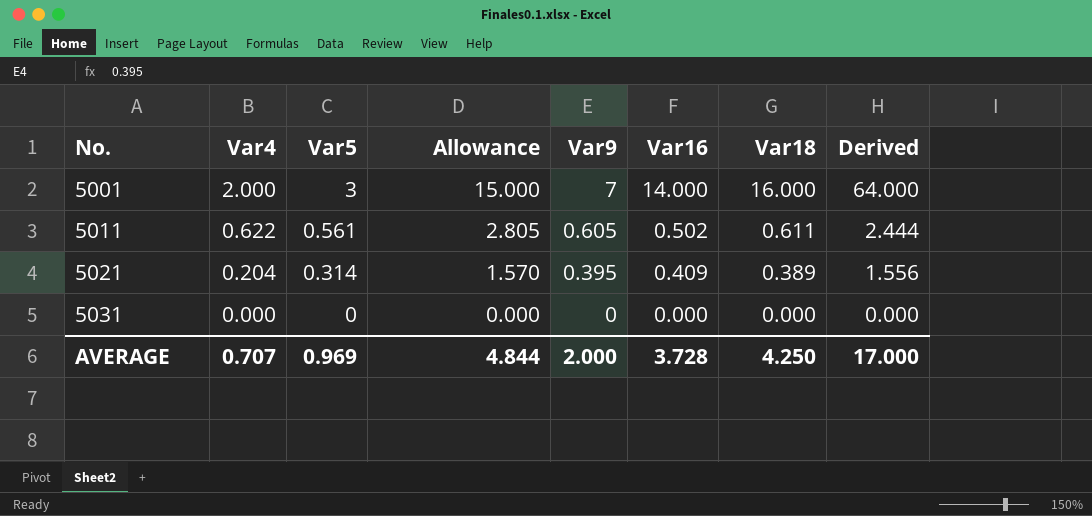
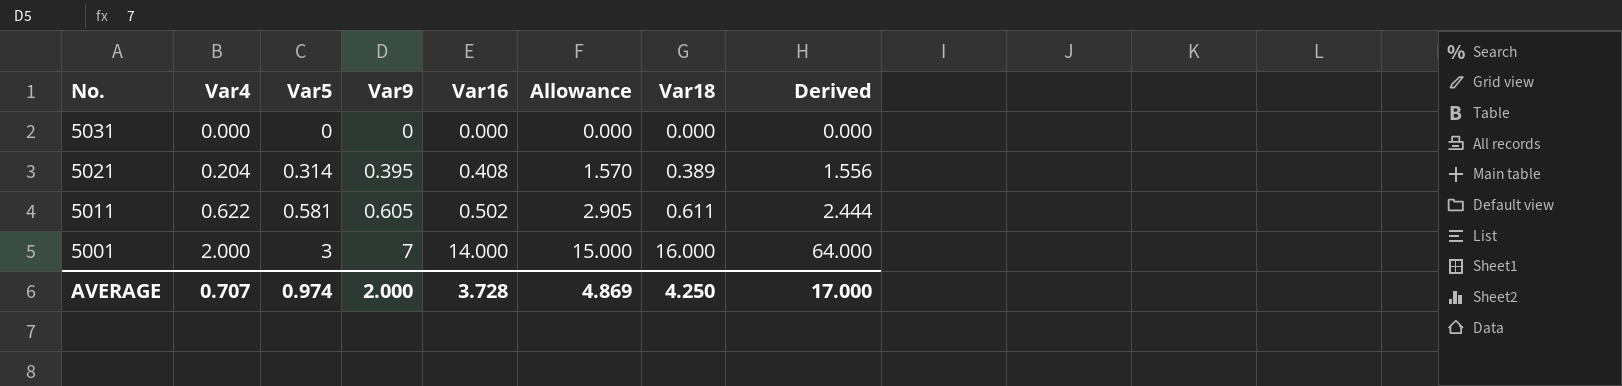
row order: No. ascending -> No. descending
column Allowance | position: 4 -> 6
5021 | Var16: 0.409 -> 0.408
5011 | Var5: 0.561 -> 0.581
5011 | Allowance: 2.805 -> 2.905
AVERAGE | Var5: 0.969 -> 0.974
AVERAGE | Allowance: 4.844 -> 4.869

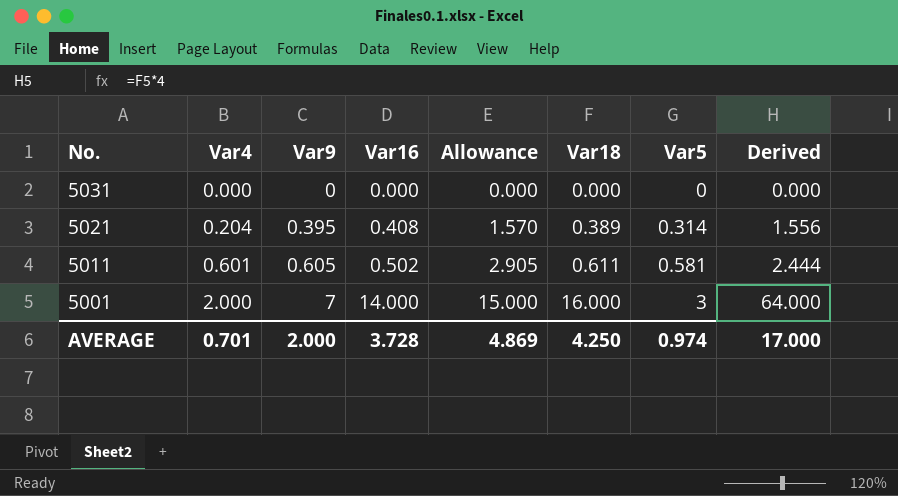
column Var5 | position: 3 -> 7
5011 | Var4: 0.622 -> 0.601
AVERAGE | Var4: 0.707 -> 0.701

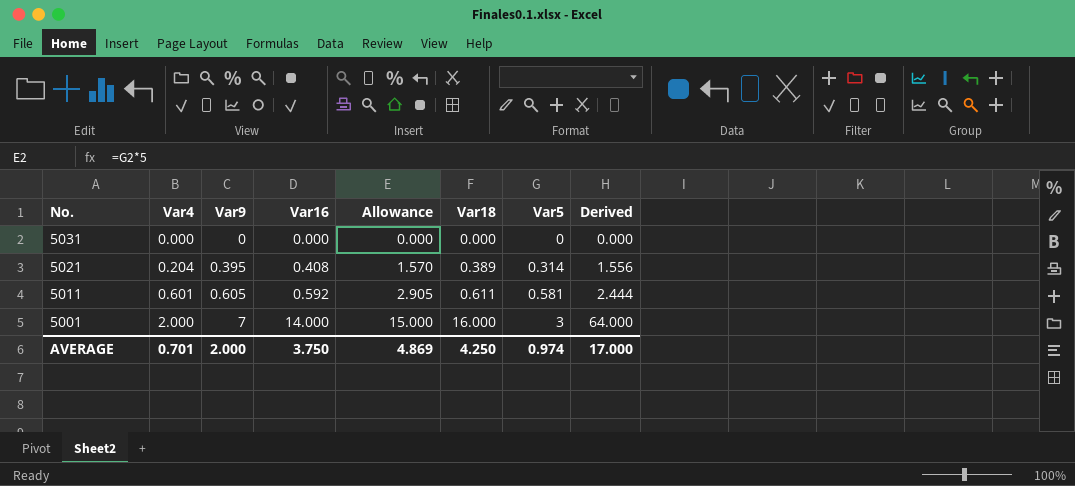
5011 | Var16: 0.502 -> 0.592
AVERAGE | Var16: 3.728 -> 3.750

